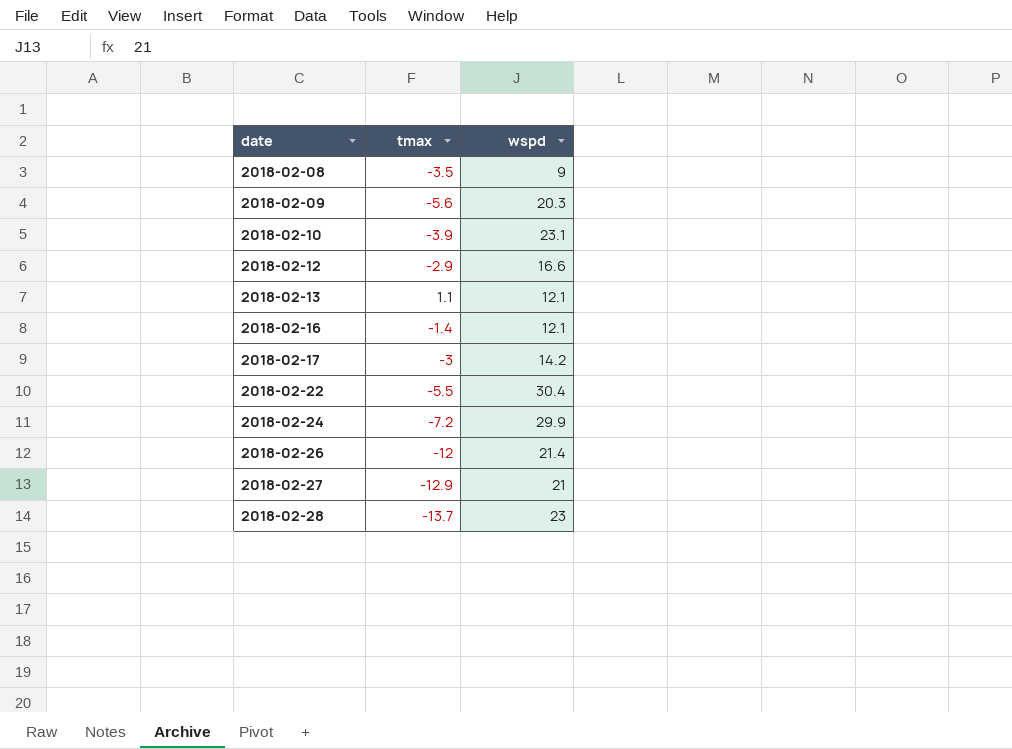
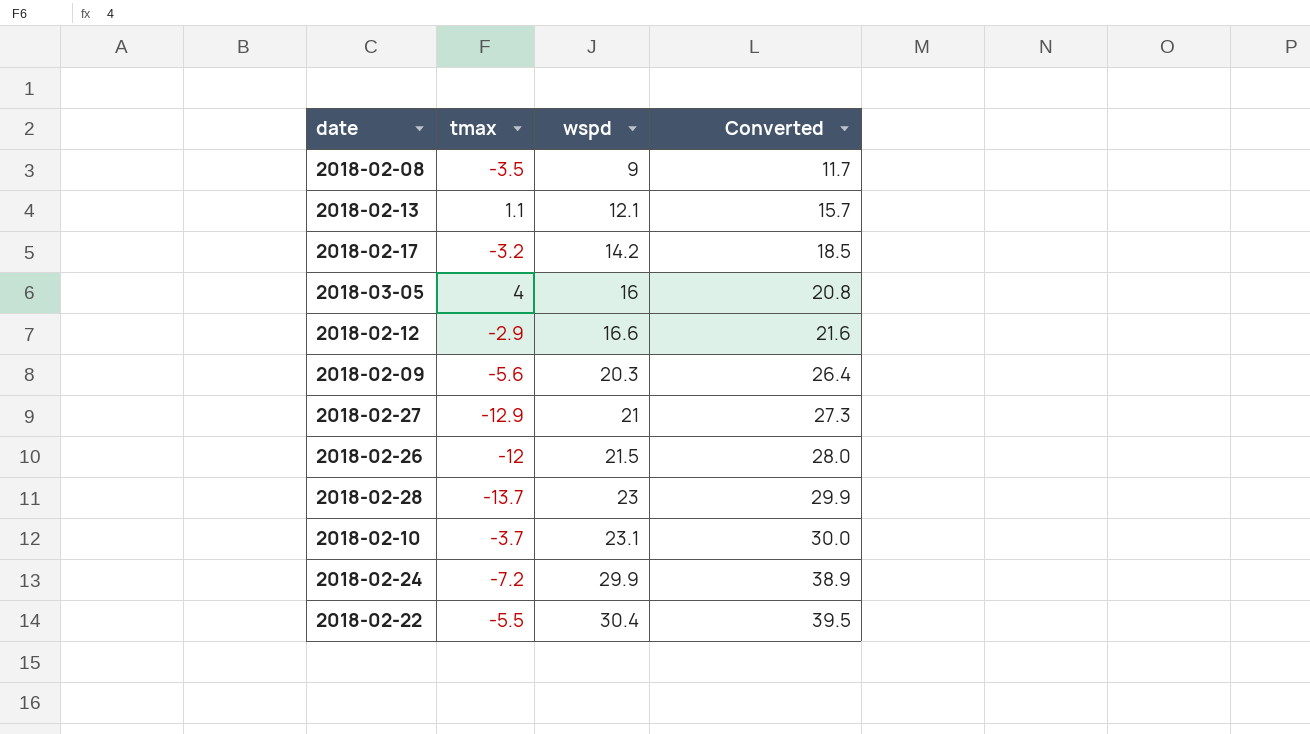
row order: date ascending -> wspd ascending
column Converted | formula: none -> [wspd] * 1.3
row 2018-02-16: -1.4 | 12.1 -> none
2018-02-17 | tmax: -3 -> -3.2
row 2018-03-05: none -> 4 | 16 | 20.8
2018-02-26 | wspd: 21.4 -> 21.5
2018-02-10 | tmax: -3.9 -> -3.7

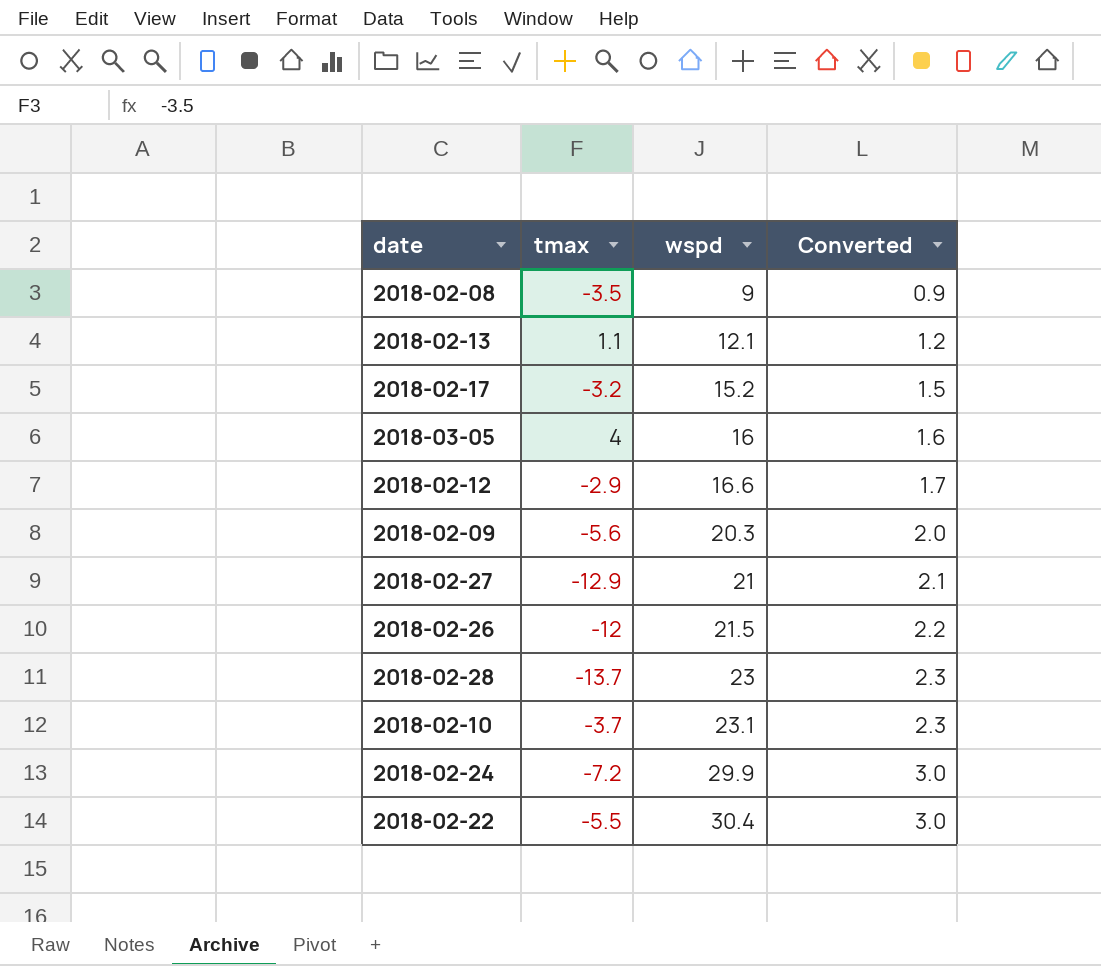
column Converted | formula: [wspd] * 1.3 -> [wspd] * 0.1
2018-02-17 | wspd: 14.2 -> 15.2

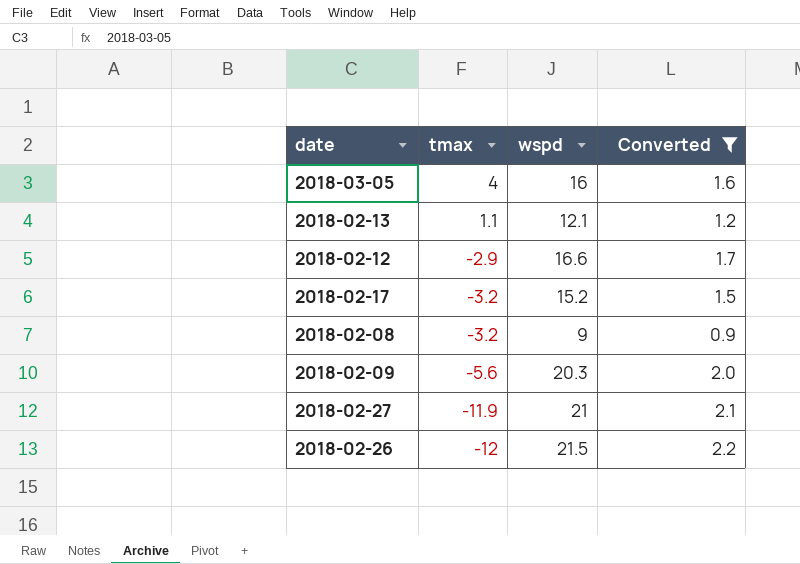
filter: none -> Converted <= 2.2
row order: wspd ascending -> tmax descending
2018-02-08 | tmax: -3.5 -> -3.2
2018-02-27 | tmax: -12.9 -> -11.9

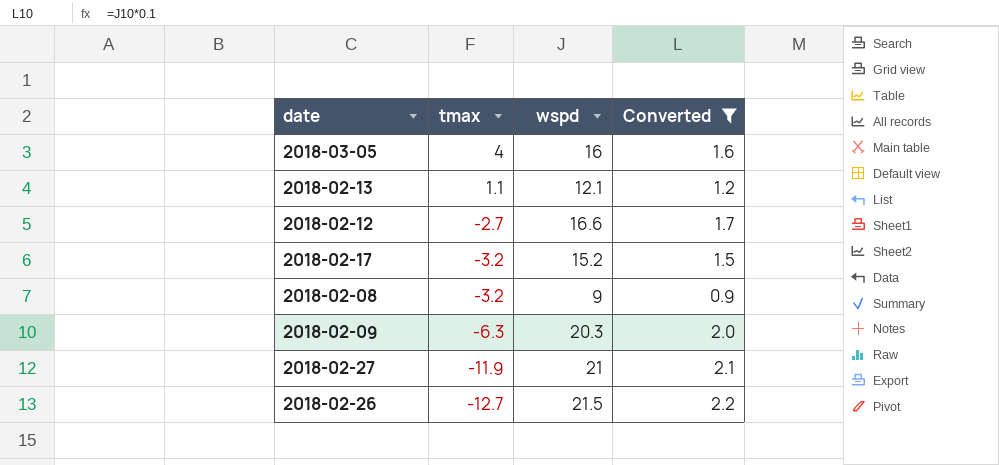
2018-02-12 | tmax: -2.9 -> -2.7
2018-02-09 | tmax: -5.6 -> -6.3
2018-02-26 | tmax: -12 -> -12.7

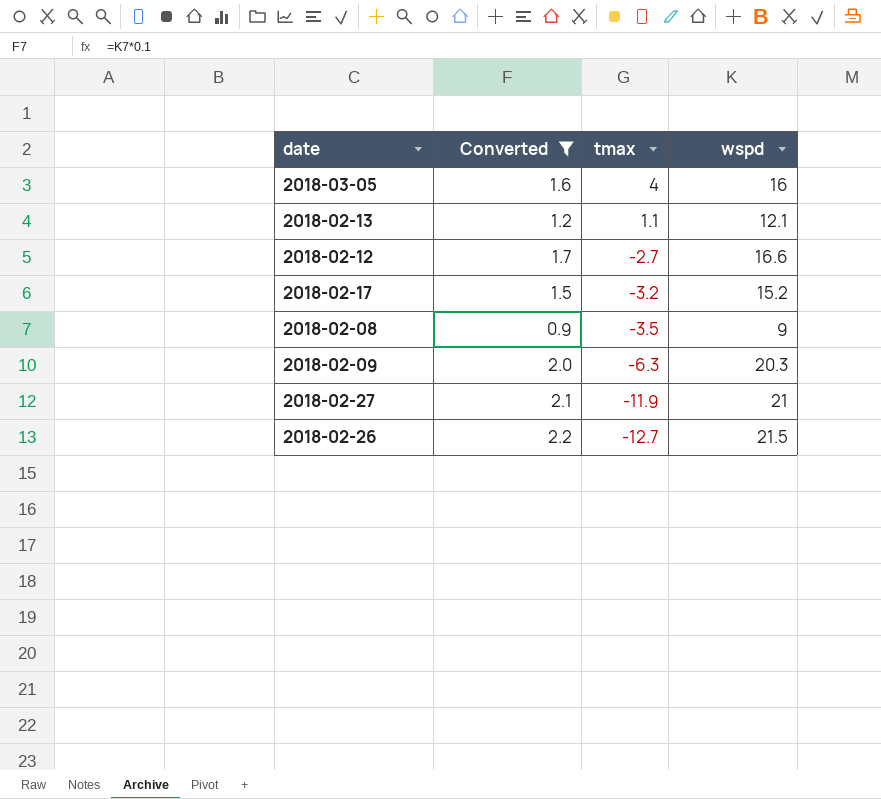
column Converted | position: 4 -> 2
2018-02-08 | tmax: -3.2 -> -3.5

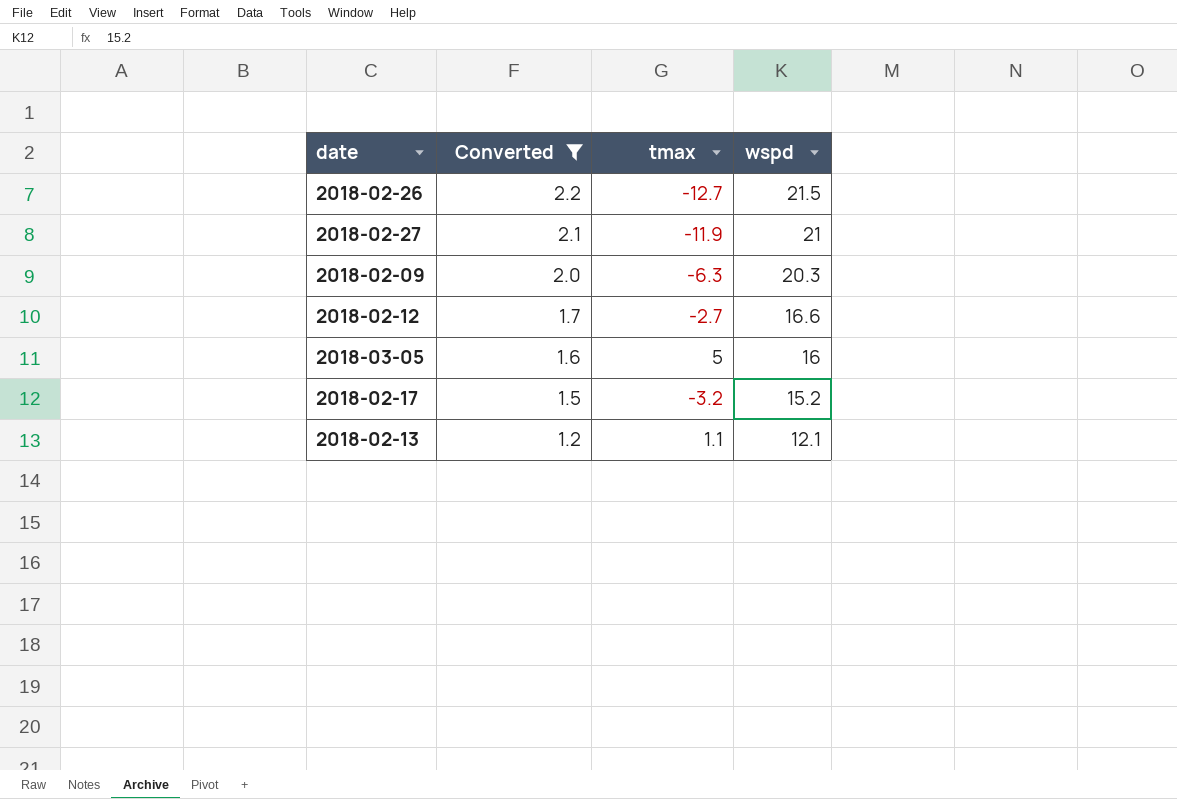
row order: tmax descending -> Converted descending
row 2018-02-08: 0.9 | -3.5 | 9 -> none
2018-03-05 | tmax: 4 -> 5

